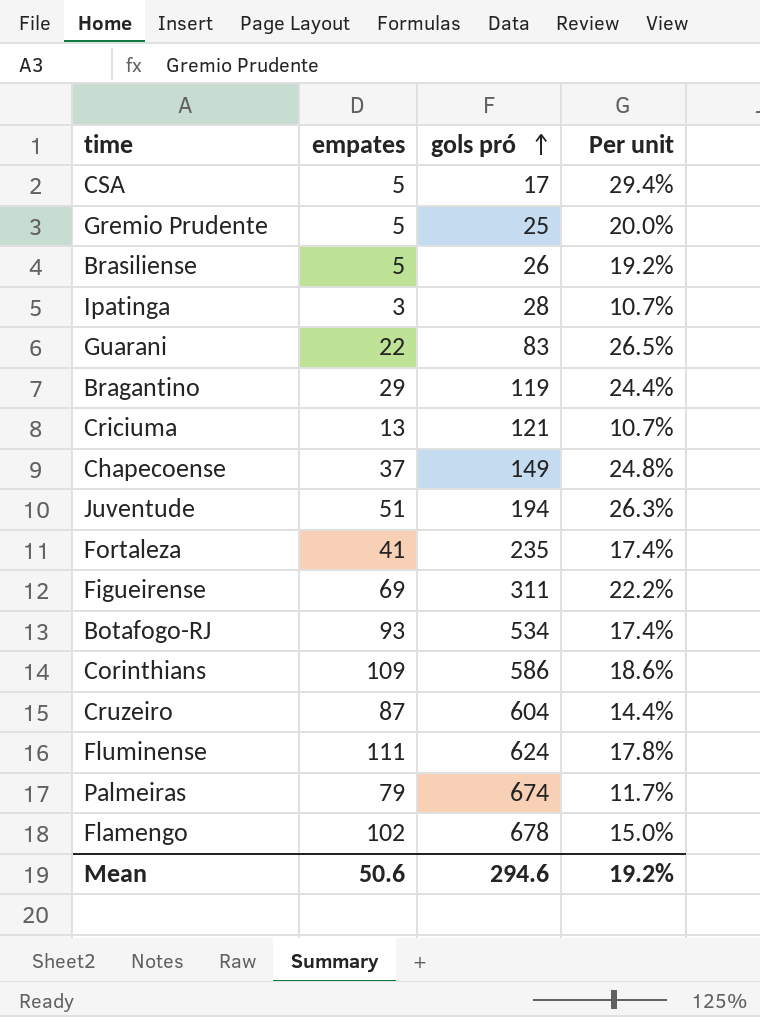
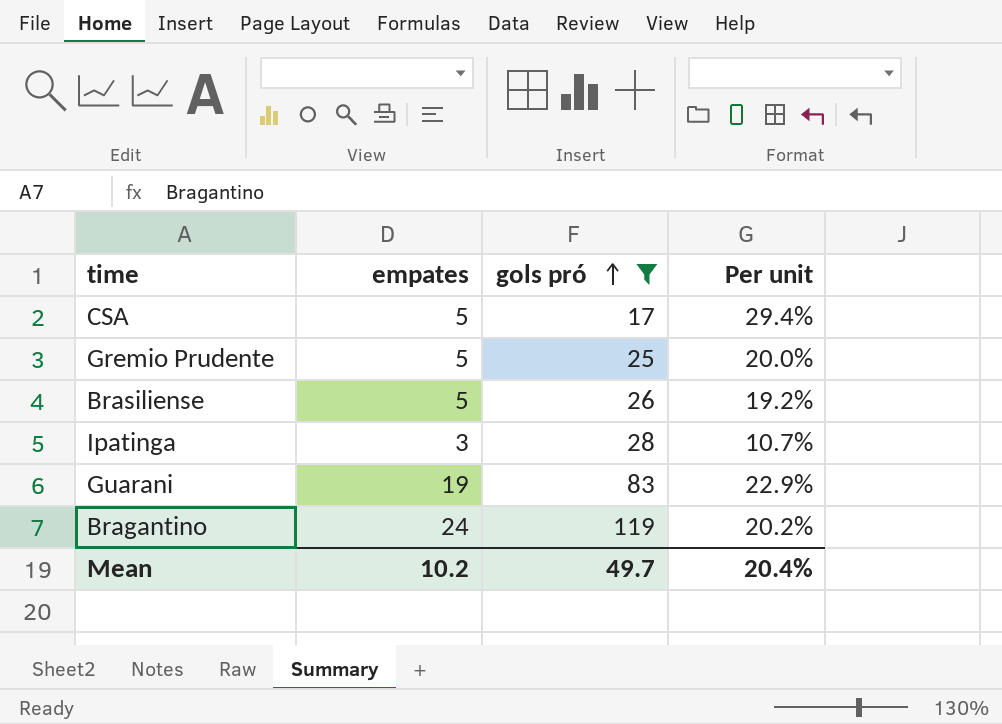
filter: none -> gols pró <= 119
Guarani | empates: 22 -> 19
Guarani | Per unit: 26.5% -> 22.9%
Bragantino | empates: 29 -> 24
Bragantino | Per unit: 24.4% -> 20.2%
Mean | empates: 50.6 -> 10.2
Mean | gols pró: 294.6 -> 49.7
Mean | Per unit: 19.2% -> 20.4%

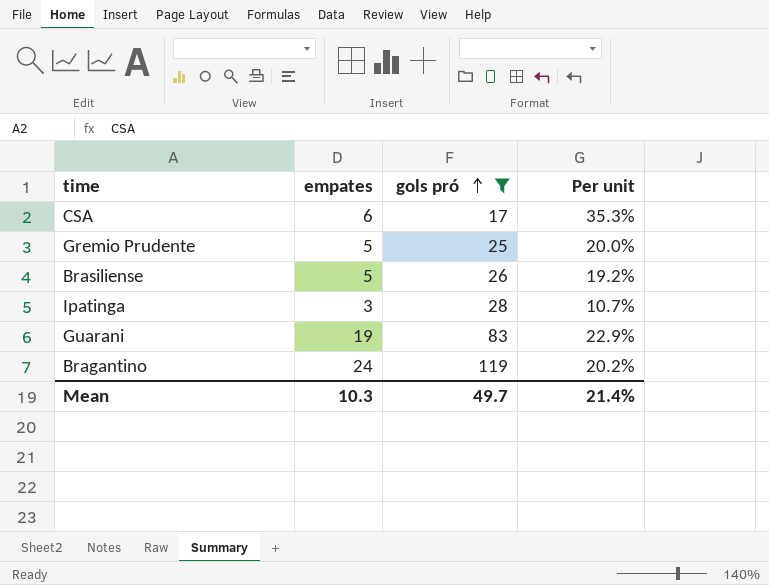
CSA | empates: 5 -> 6
CSA | Per unit: 29.4% -> 35.3%
Mean | empates: 10.2 -> 10.3
Mean | Per unit: 20.4% -> 21.4%

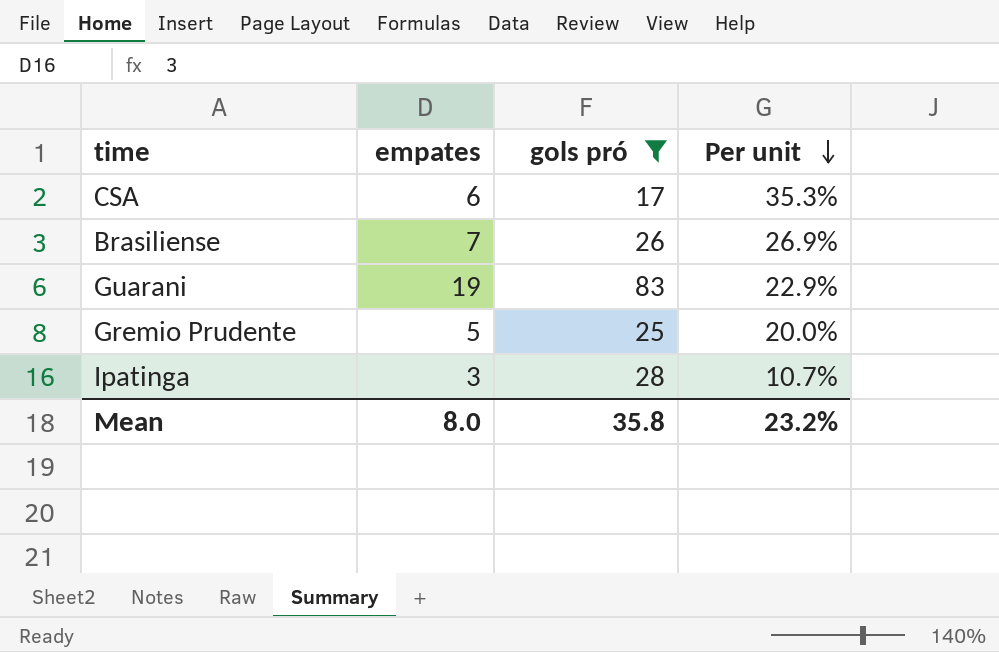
row order: gols pró ascending -> Per unit descending
row Bragantino: 24 | 119 | 20.2% -> none
Brasiliense | empates: 5 -> 7
Brasiliense | Per unit: 19.2% -> 26.9%
Mean | empates: 10.3 -> 8.0
Mean | gols pró: 49.7 -> 35.8
Mean | Per unit: 21.4% -> 23.2%

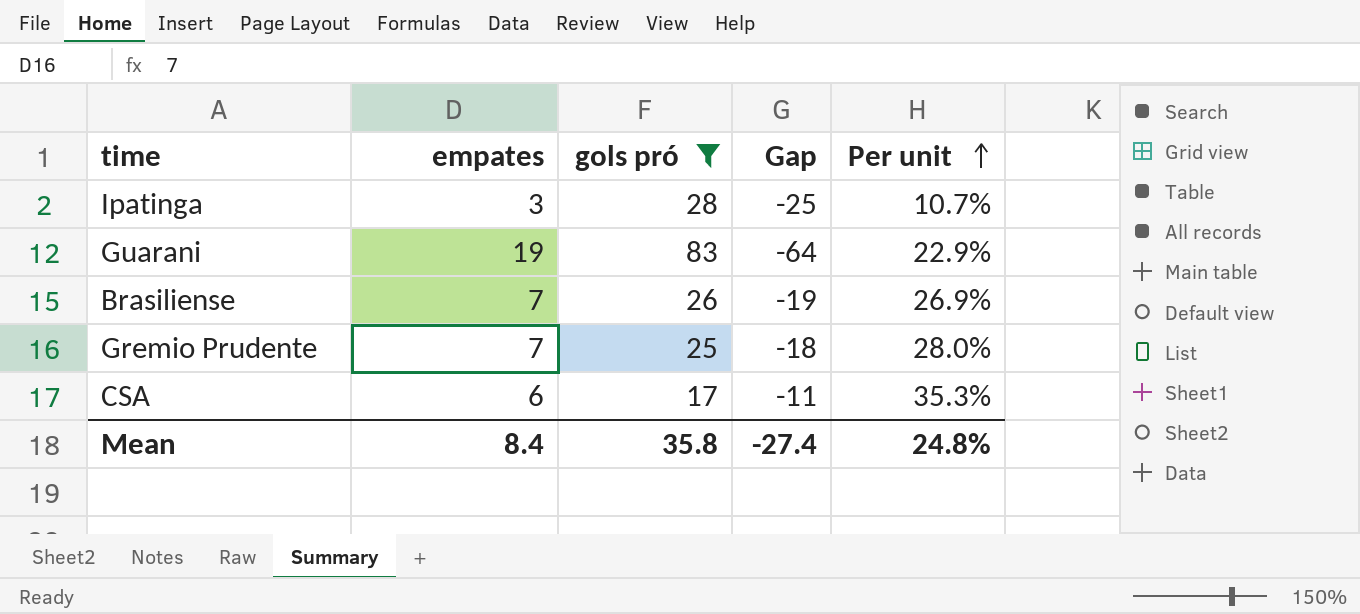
row order: Per unit descending -> Per unit ascending
column Gap | formula: none -> [empates] - [gols pró]
Gremio Prudente | empates: 5 -> 7
Gremio Prudente | Per unit: 20.0% -> 28.0%
Mean | empates: 8.0 -> 8.4
Mean | Per unit: 23.2% -> 24.8%

